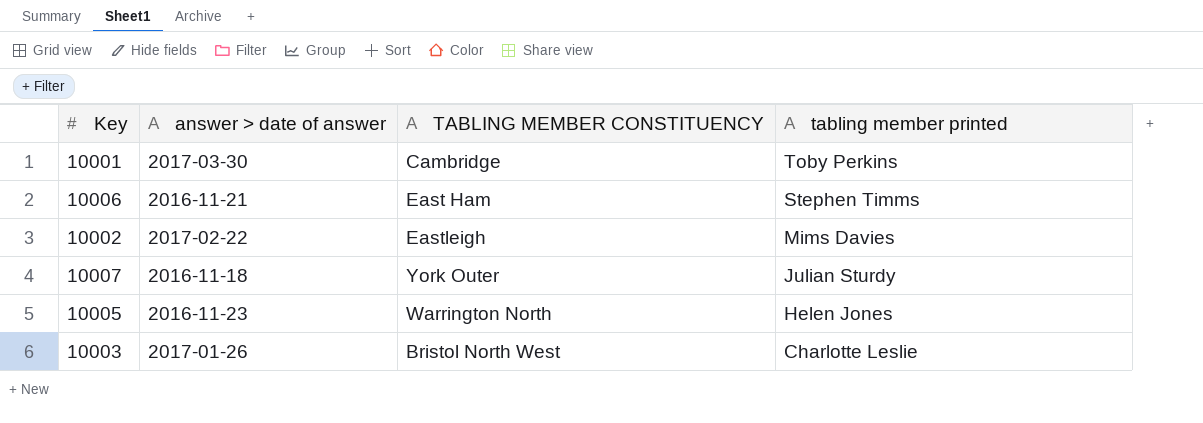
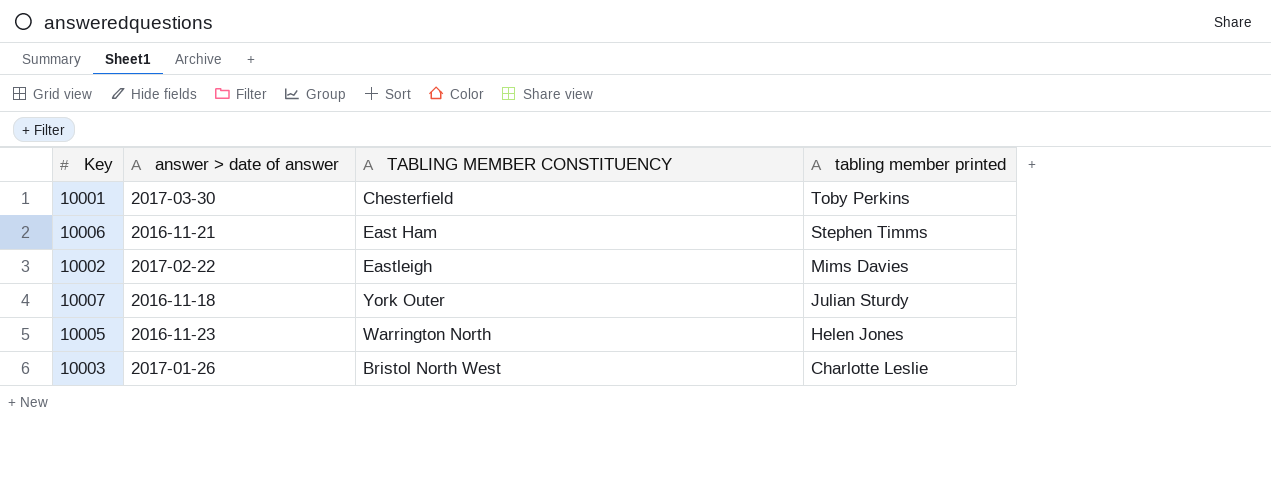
10001 | TABLING MEMBER CONSTITUENCY: Cambridge -> Chesterfield

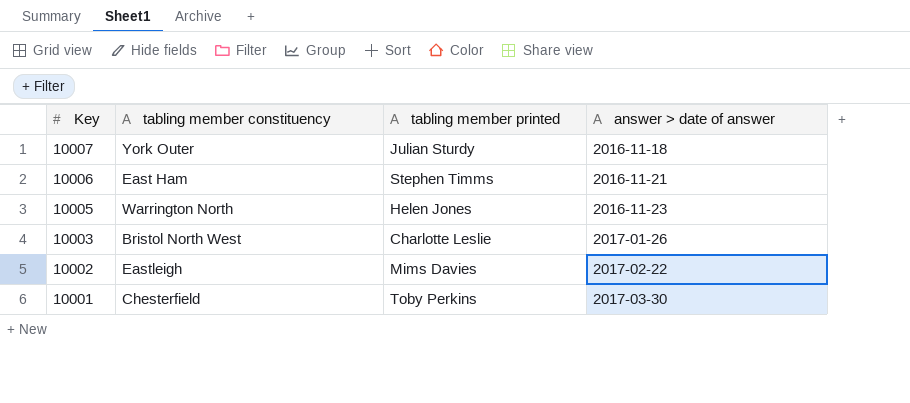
row order: tabling member printed descending -> Key descending
column name: TABLING MEMBER CONSTITUENCY -> tabling member constituency
column answer > date of answer | position: 2 -> 4

